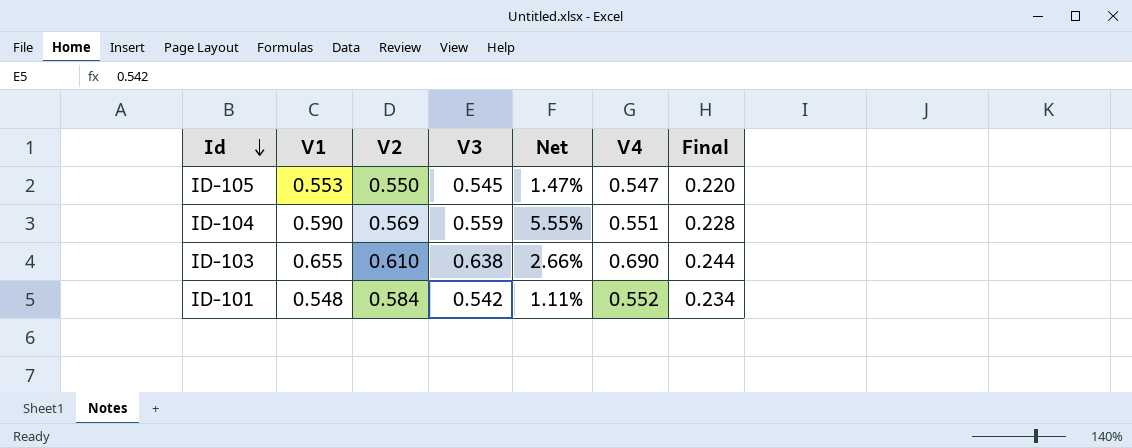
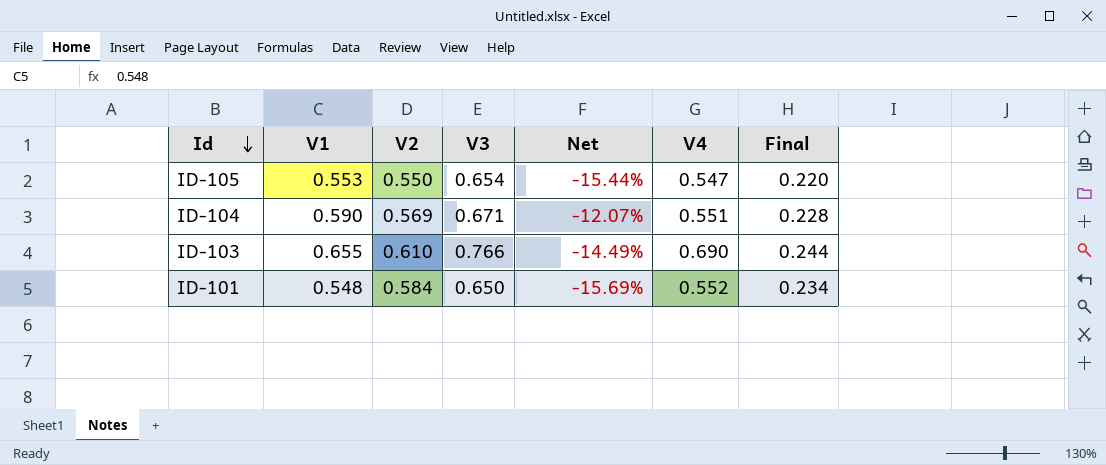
ID-105 | V3: 0.545 -> 0.654
ID-105 | Net: 1.47% -> -15.44%
ID-104 | V3: 0.559 -> 0.671
ID-104 | Net: 5.55% -> -12.07%
ID-103 | V3: 0.638 -> 0.766
ID-103 | Net: 2.66% -> -14.49%
ID-101 | V3: 0.542 -> 0.650
ID-101 | Net: 1.11% -> -15.69%

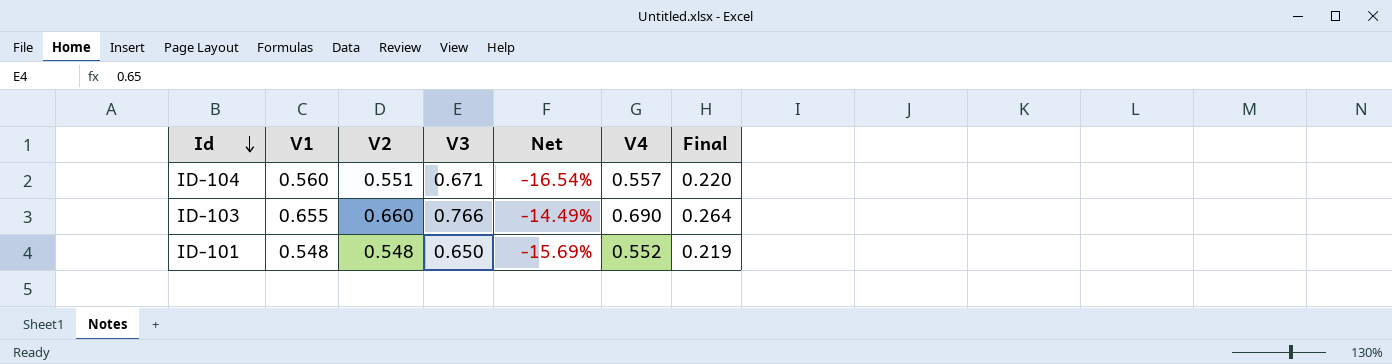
row ID-105: 0.553 | 0.550 | 0.654 | -15.44% | 0.547 | 0.220 -> none
ID-104 | V1: 0.590 -> 0.560
ID-104 | V2: 0.569 -> 0.551
ID-104 | Net: -12.07% -> -16.54%
ID-104 | V4: 0.551 -> 0.557
ID-104 | Final: 0.228 -> 0.220
ID-103 | V2: 0.610 -> 0.660
ID-103 | Final: 0.244 -> 0.264
ID-101 | V2: 0.584 -> 0.548
ID-101 | Final: 0.234 -> 0.219

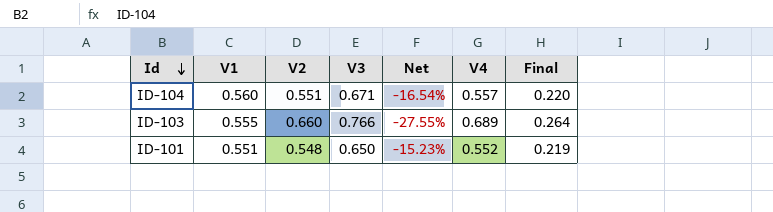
ID-103 | V1: 0.655 -> 0.555
ID-103 | Net: -14.49% -> -27.55%
ID-103 | V4: 0.690 -> 0.689
ID-101 | V1: 0.548 -> 0.551
ID-101 | Net: -15.69% -> -15.23%

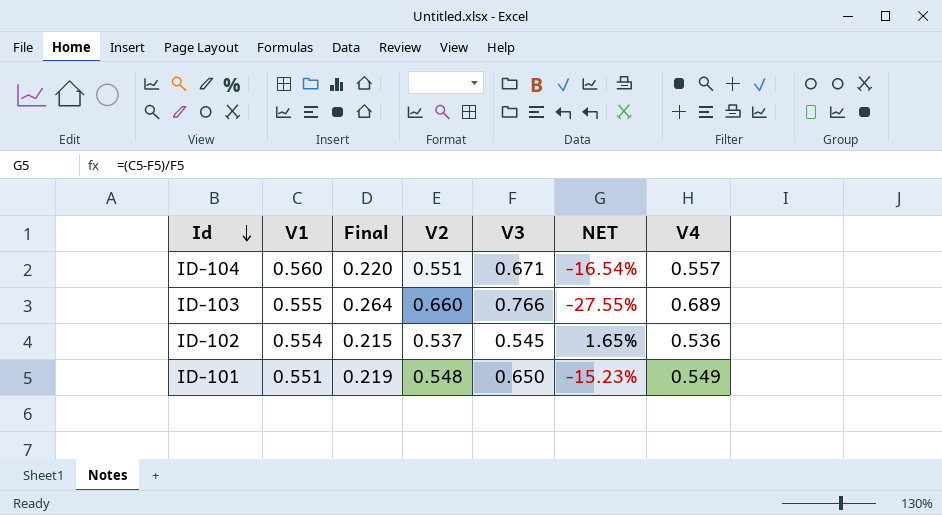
column Final | position: 7 -> 3
column name: Net -> NET
row ID-102: none -> 0.554 | 0.215 | 0.537 | 0.545 | 1.65% | 0.536
ID-101 | V4: 0.552 -> 0.549

